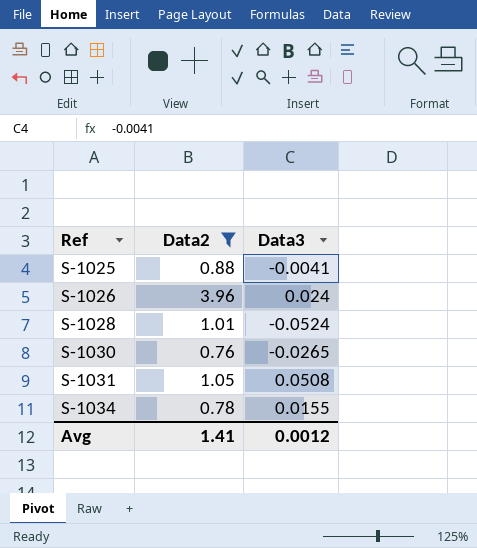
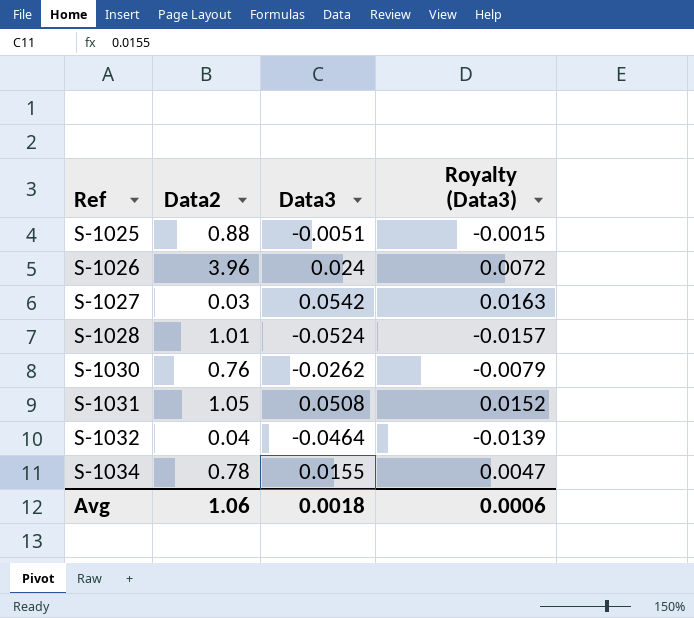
filter: Data2 >= 0.76 -> none
column Royalty (Data3) | formula: none -> [Data3] * 0.3
S-1025 | Data3: -0.0041 -> -0.0051
S-1030 | Data3: -0.0265 -> -0.0262
Avg | Data2: 1.41 -> 1.06
Avg | Data3: 0.0012 -> 0.0018

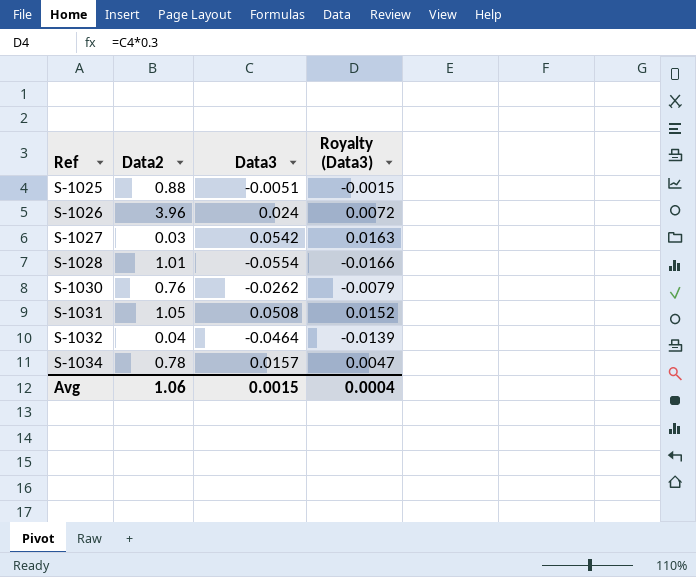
S-1028 | Data3: -0.0524 -> -0.0554
S-1028 | Royalty (Data3): -0.0157 -> -0.0166
S-1034 | Data3: 0.0155 -> 0.0157
Avg | Data3: 0.0018 -> 0.0015
Avg | Royalty (Data3): 0.0006 -> 0.0004

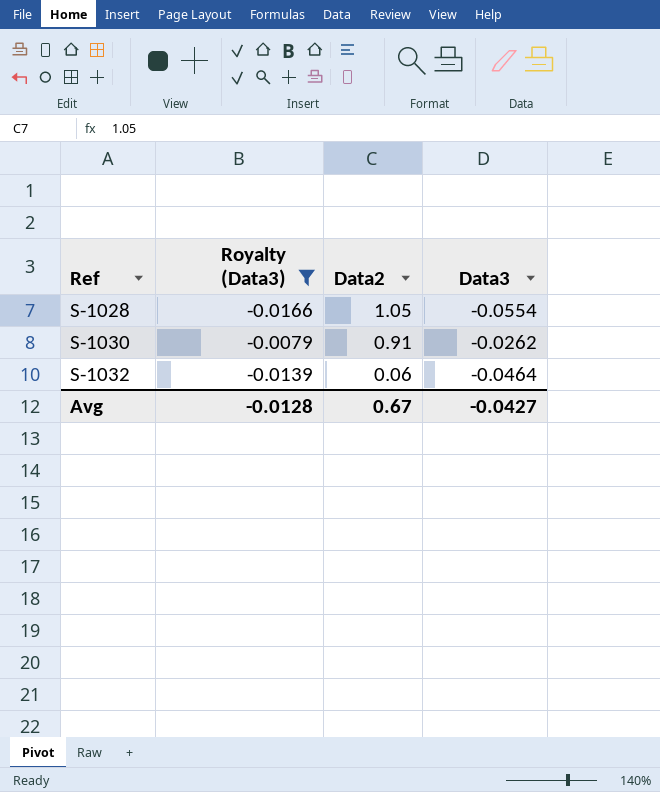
filter: none -> Royalty (Data3) <= -0.0079
column Royalty (Data3) | position: 4 -> 2
S-1028 | Data2: 1.01 -> 1.05
S-1030 | Data2: 0.76 -> 0.91
S-1032 | Data2: 0.04 -> 0.06
Avg | Royalty (Data3): 0.0004 -> -0.0128
Avg | Data2: 1.06 -> 0.67
Avg | Data3: 0.0015 -> -0.0427

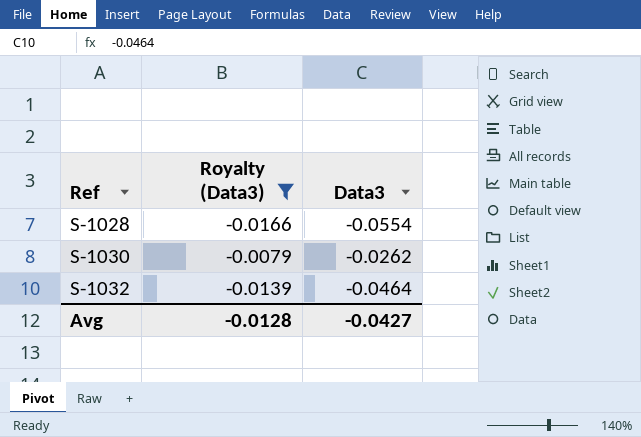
column Data2 | position: 3 -> none

